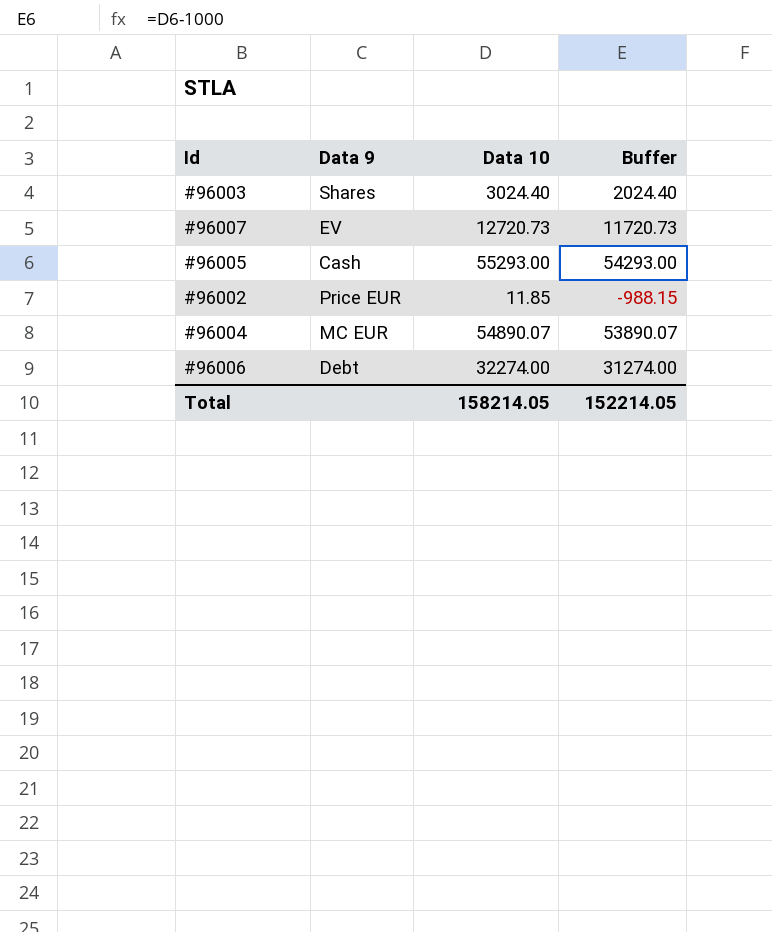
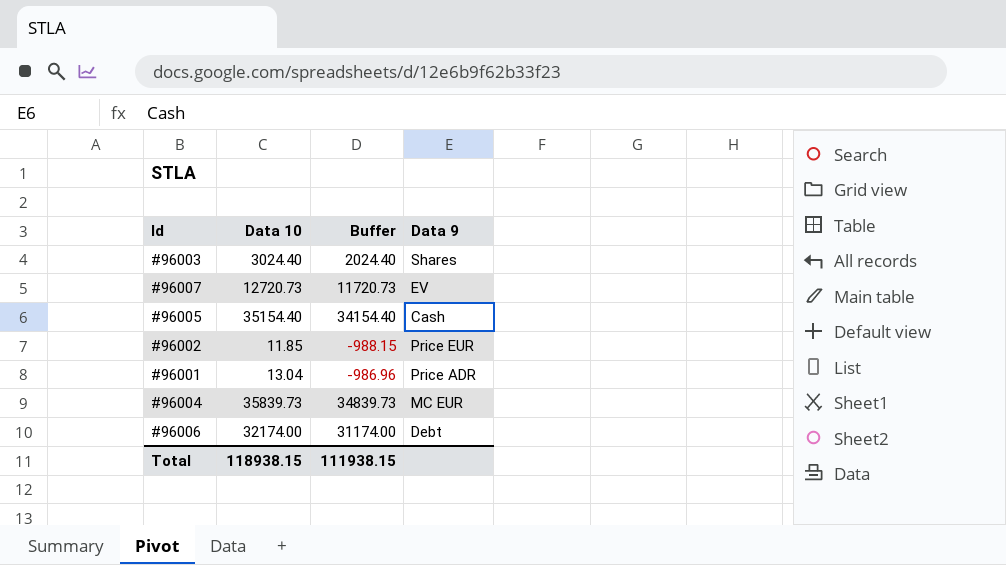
column Data 9 | position: 2 -> 4
#96005 | Data 10: 55293.00 -> 35154.40
#96005 | Buffer: 54293.00 -> 34154.40
row #96001: none -> 13.04 | -986.96 | Price ADR
#96004 | Data 10: 54890.07 -> 35839.73
#96004 | Buffer: 53890.07 -> 34839.73
#96006 | Data 10: 32274.00 -> 32174.00
#96006 | Buffer: 31274.00 -> 31174.00
Total | Data 10: 158214.05 -> 118938.15
Total | Buffer: 152214.05 -> 111938.15

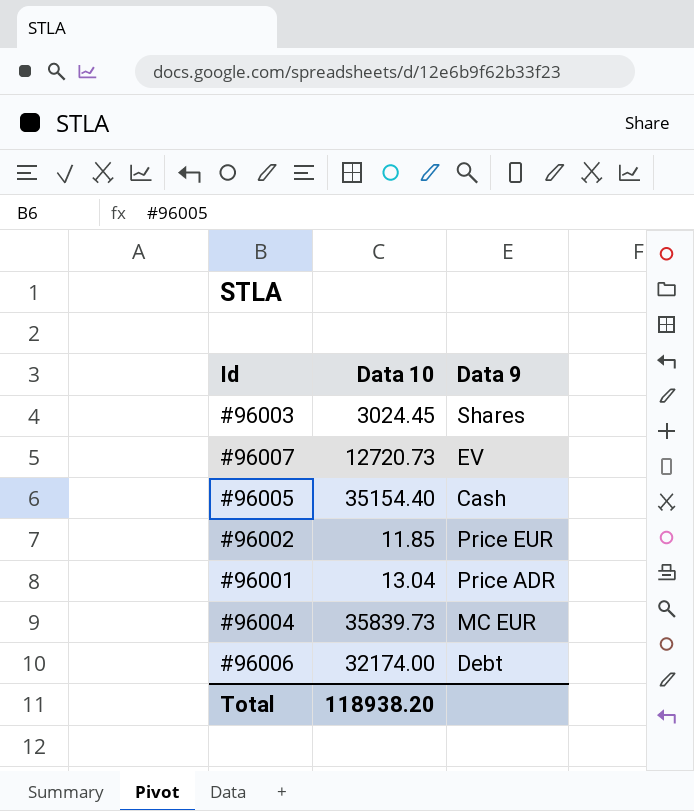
column Buffer | formula: [Data 10] - 1000 -> none
#96003 | Data 10: 3024.40 -> 3024.45
Total | Data 10: 118938.15 -> 118938.20

